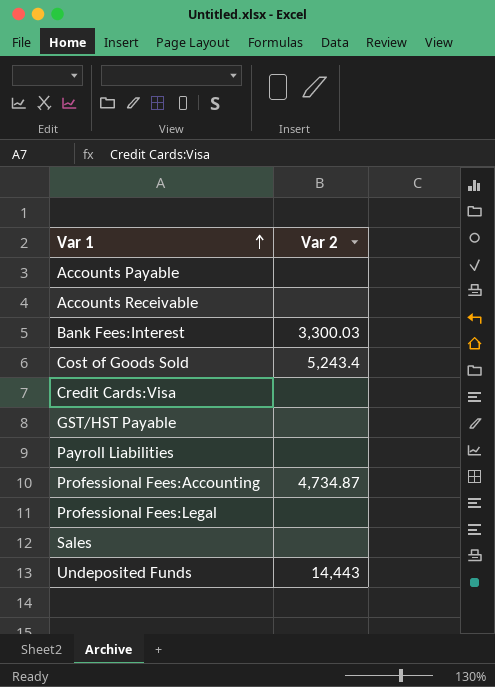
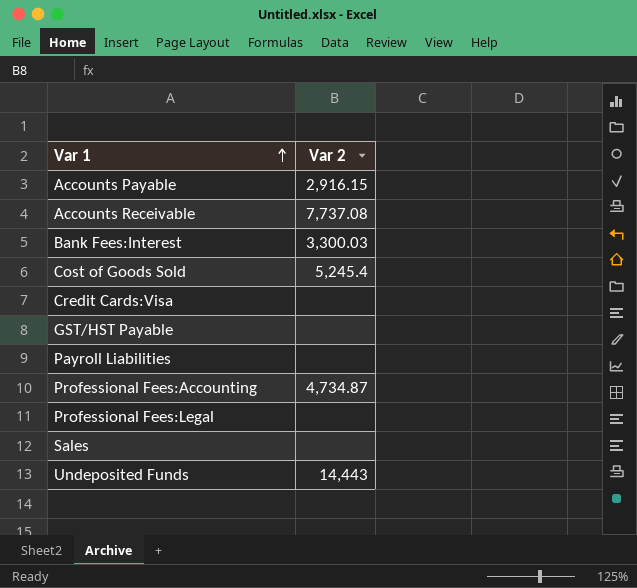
Accounts Payable | Var 2: none -> 2,916.15
Accounts Receivable | Var 2: none -> 7,737.08
Cost of Goods Sold | Var 2: 5,243.4 -> 5,245.4

